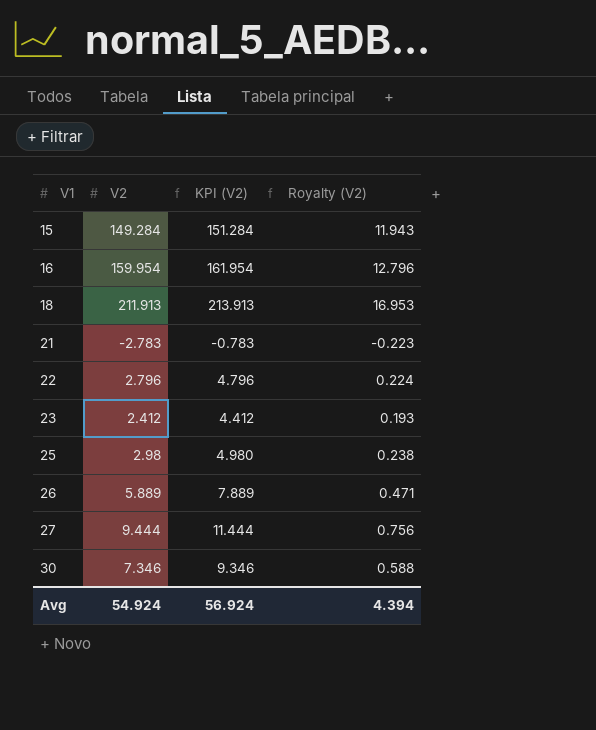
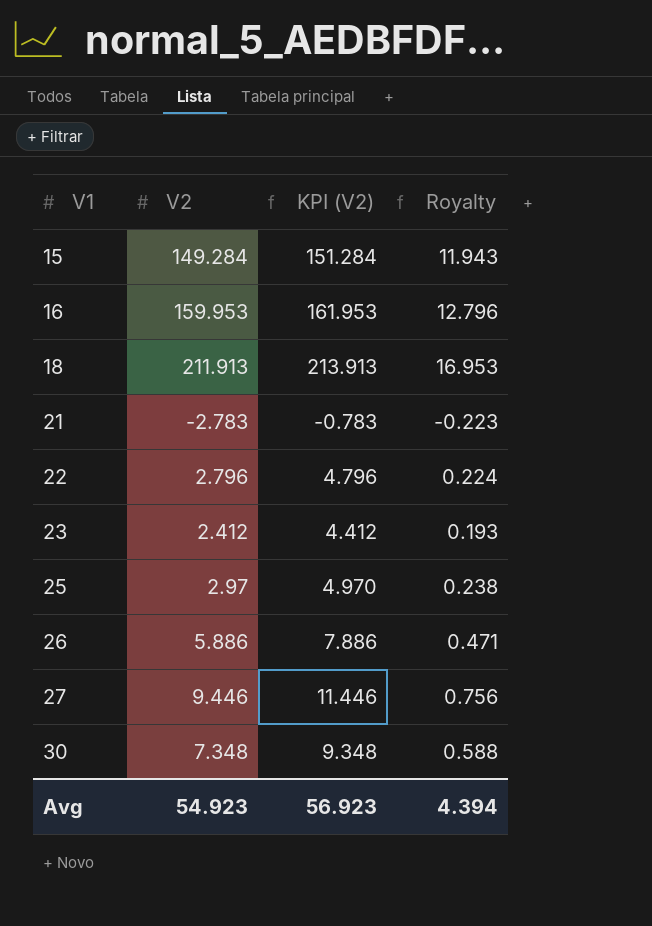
column name: Royalty (V2) -> Royalty
16 | V2: 159.954 -> 159.953
16 | KPI (V2): 161.954 -> 161.953
25 | V2: 2.98 -> 2.97
25 | KPI (V2): 4.980 -> 4.970
26 | V2: 5.889 -> 5.886
26 | KPI (V2): 7.889 -> 7.886
27 | V2: 9.444 -> 9.446
27 | KPI (V2): 11.444 -> 11.446
30 | V2: 7.346 -> 7.348
30 | KPI (V2): 9.346 -> 9.348
Avg | V2: 54.924 -> 54.923
Avg | KPI (V2): 56.924 -> 56.923

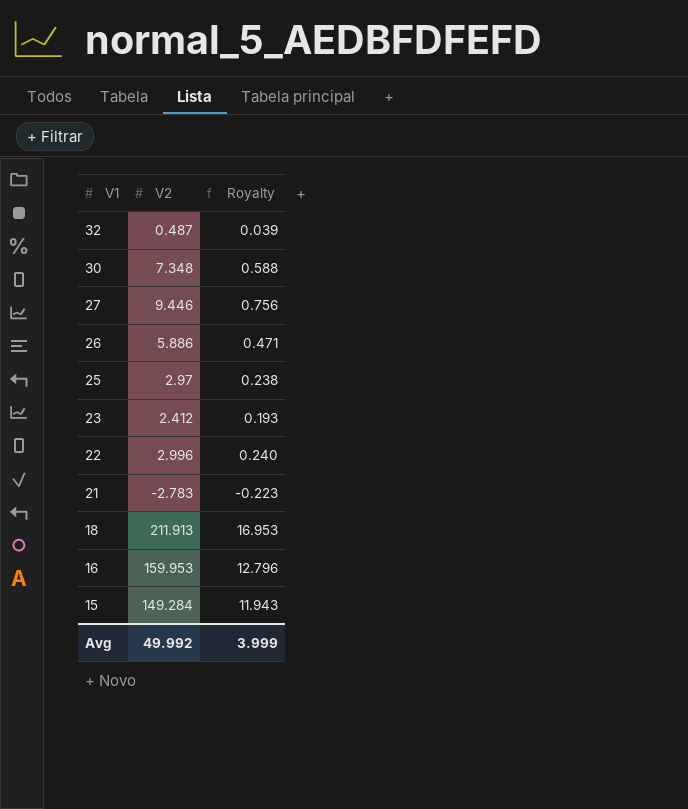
row order: V1 ascending -> V1 descending
column KPI (V2) | formula: [V2] + 2 -> none
row 32: none -> 0.487 | 0.039
22 | V2: 2.796 -> 2.996
22 | Royalty: 0.224 -> 0.240
Avg | V2: 54.923 -> 49.992
Avg | Royalty: 4.394 -> 3.999

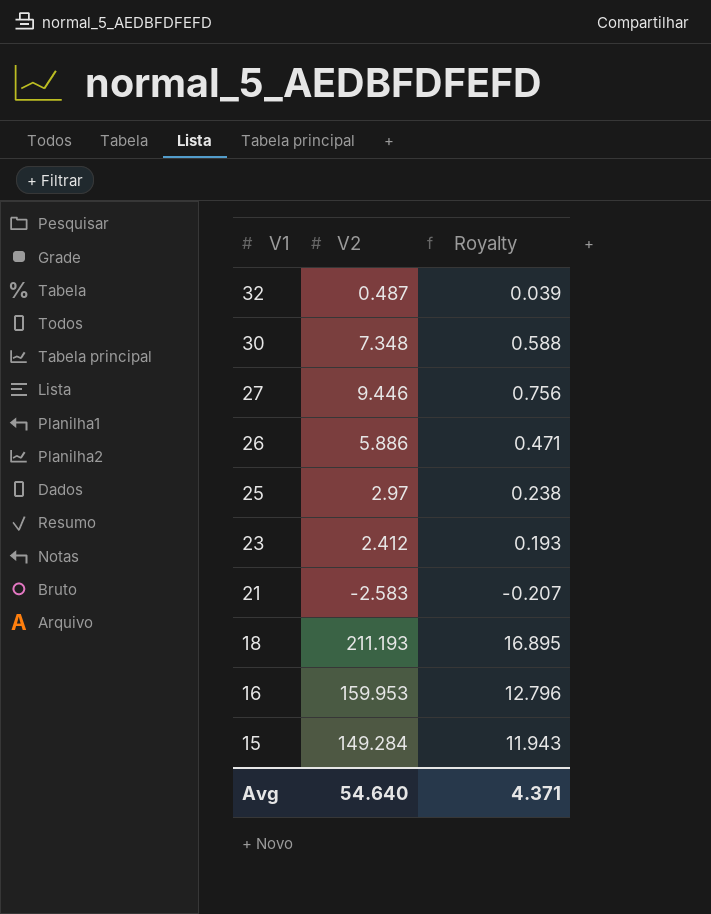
row 22: 2.996 | 0.240 -> none
21 | V2: -2.783 -> -2.583
21 | Royalty: -0.223 -> -0.207
18 | V2: 211.913 -> 211.193
18 | Royalty: 16.953 -> 16.895
Avg | V2: 49.992 -> 54.640
Avg | Royalty: 3.999 -> 4.371

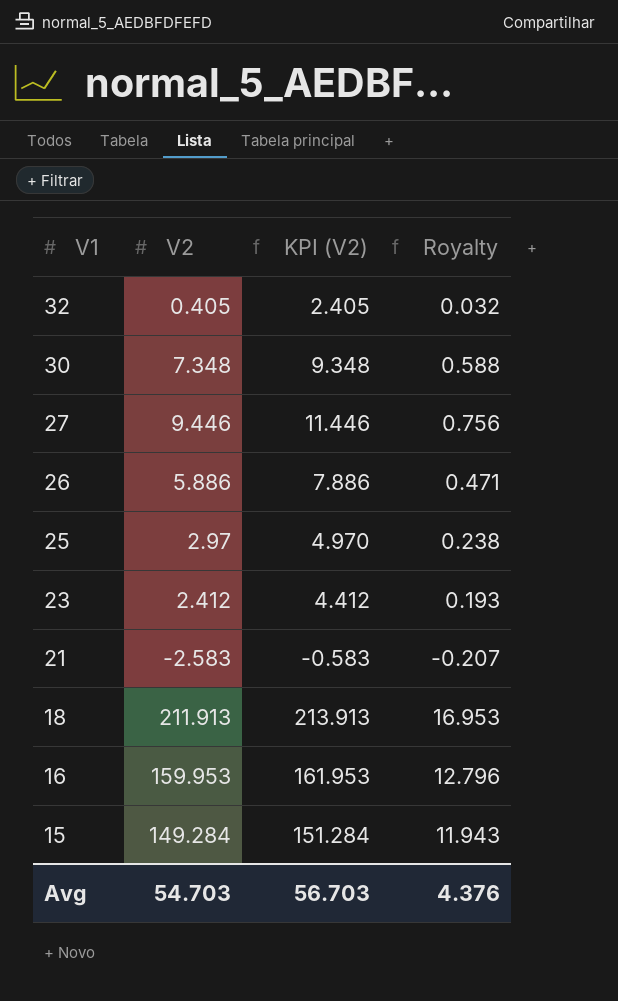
column KPI (V2) | formula: none -> [V2] + 2
32 | V2: 0.487 -> 0.405
32 | Royalty: 0.039 -> 0.032
18 | V2: 211.193 -> 211.913
18 | Royalty: 16.895 -> 16.953
Avg | V2: 54.640 -> 54.703
Avg | Royalty: 4.371 -> 4.376

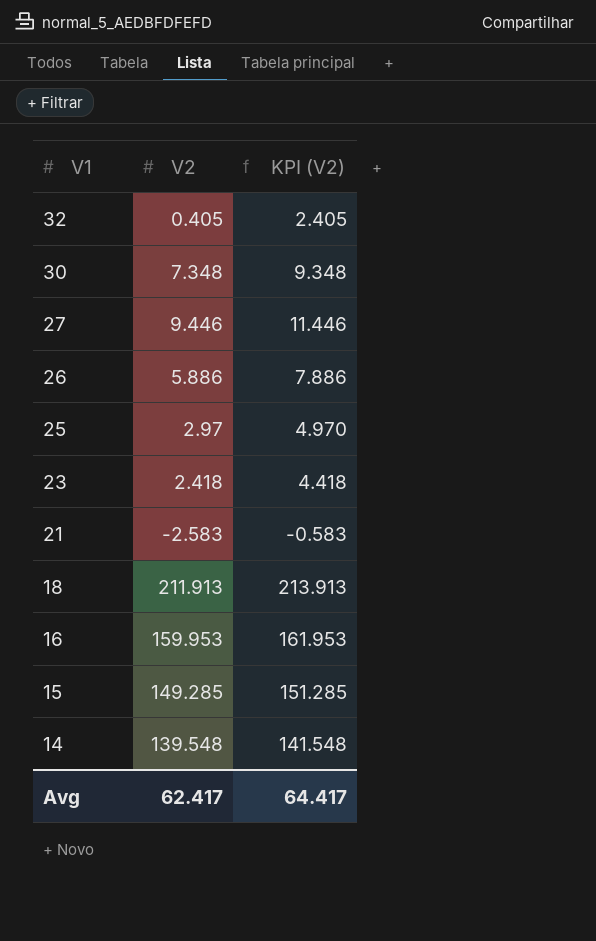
column Royalty | formula: [V2] * 0.08 -> none
23 | V2: 2.412 -> 2.418
23 | KPI (V2): 4.412 -> 4.418
15 | V2: 149.284 -> 149.285
15 | KPI (V2): 151.284 -> 151.285
row 14: none -> 139.548 | 141.548
Avg | V2: 54.703 -> 62.417
Avg | KPI (V2): 56.703 -> 64.417

